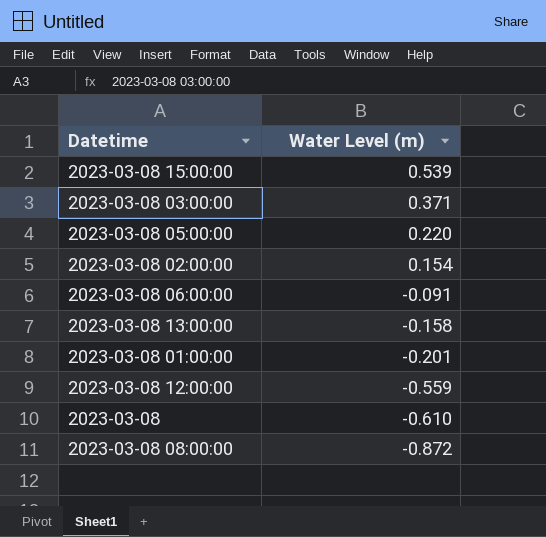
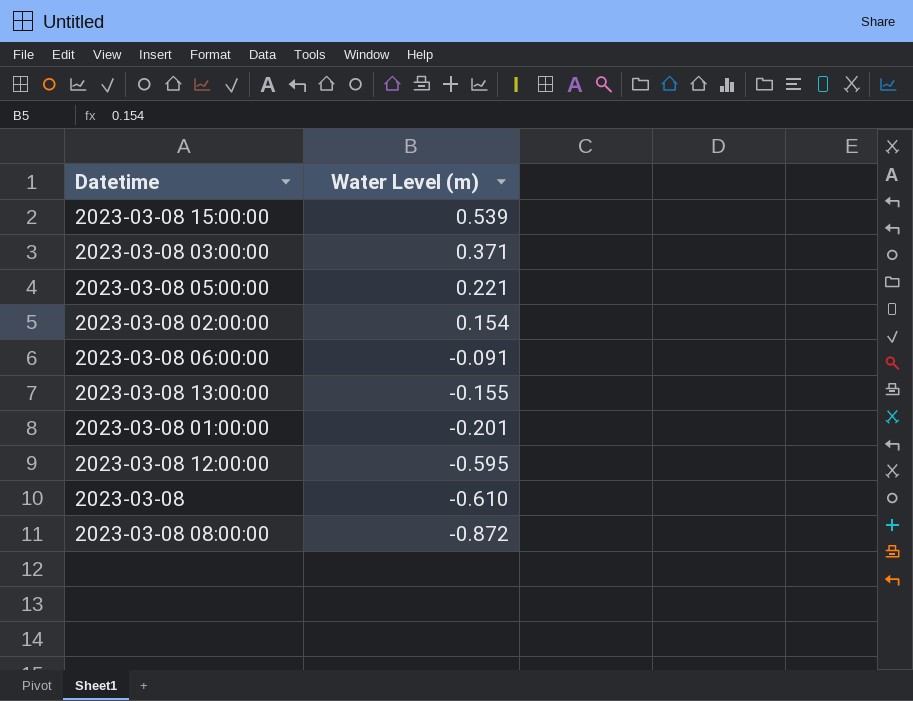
2023-03-08 05:00:00 | Water Level (m): 0.220 -> 0.221
2023-03-08 13:00:00 | Water Level (m): -0.158 -> -0.155
2023-03-08 12:00:00 | Water Level (m): -0.559 -> -0.595

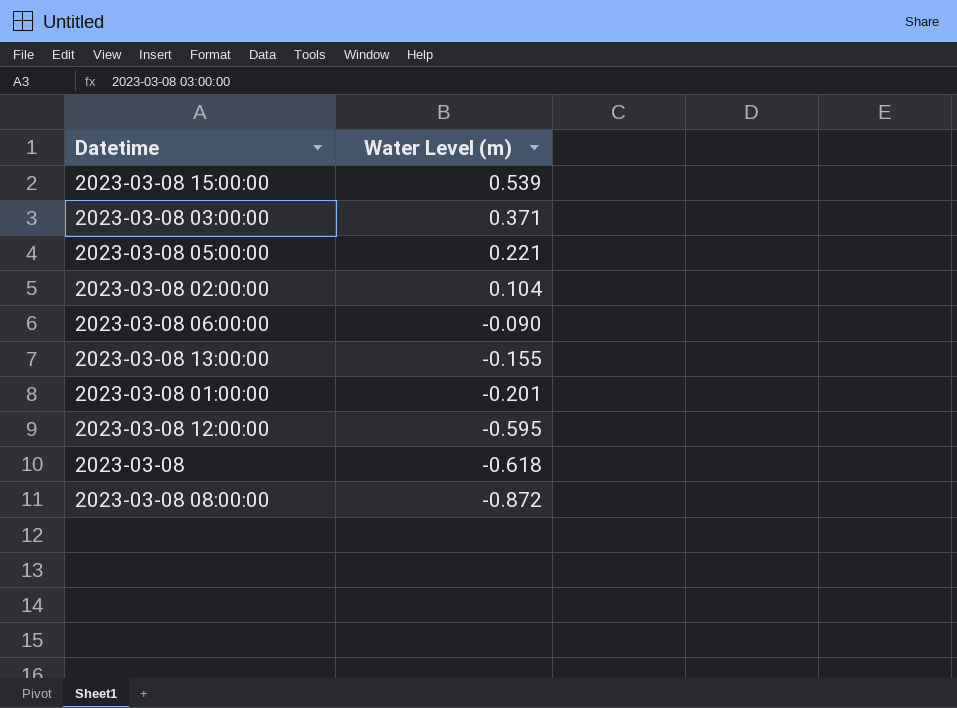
2023-03-08 02:00:00 | Water Level (m): 0.154 -> 0.104
2023-03-08 06:00:00 | Water Level (m): -0.091 -> -0.090
2023-03-08 | Water Level (m): -0.610 -> -0.618

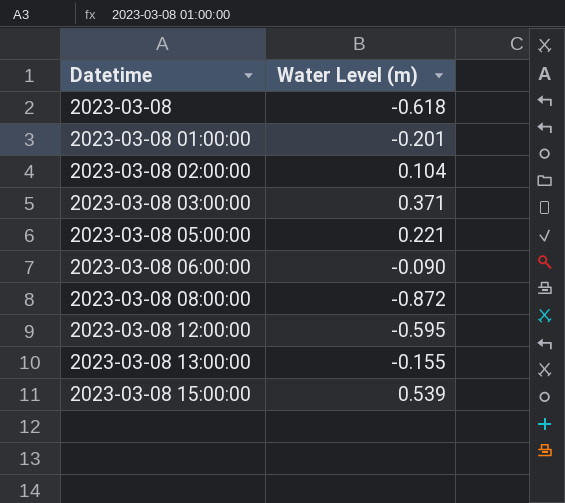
row order: Water Level (m) descending -> Datetime ascending

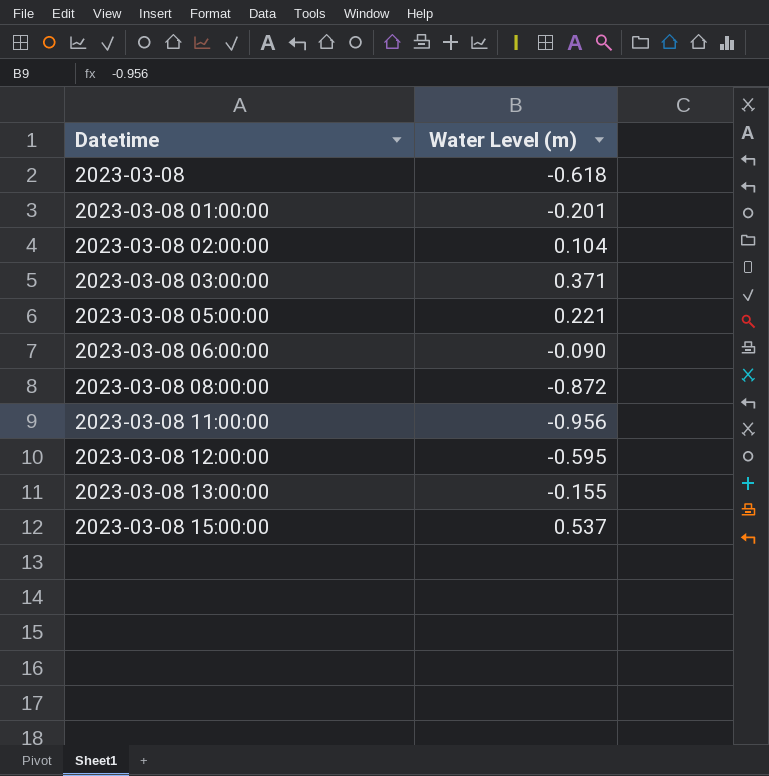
row 2023-03-08 11:00:00: none -> -0.956
2023-03-08 15:00:00 | Water Level (m): 0.539 -> 0.537

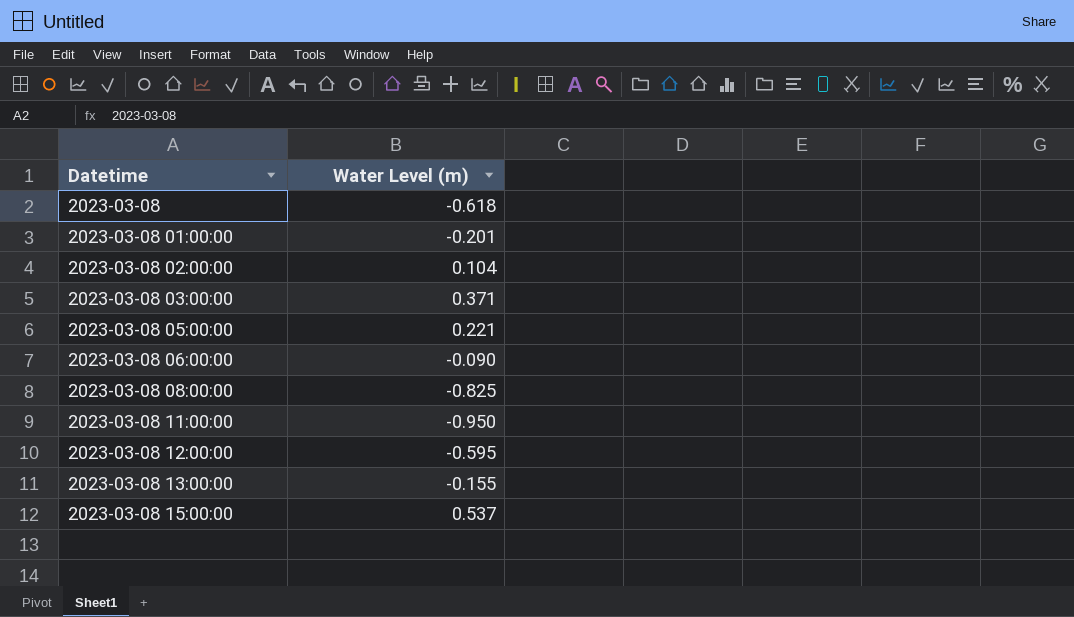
2023-03-08 08:00:00 | Water Level (m): -0.872 -> -0.825
2023-03-08 11:00:00 | Water Level (m): -0.956 -> -0.950

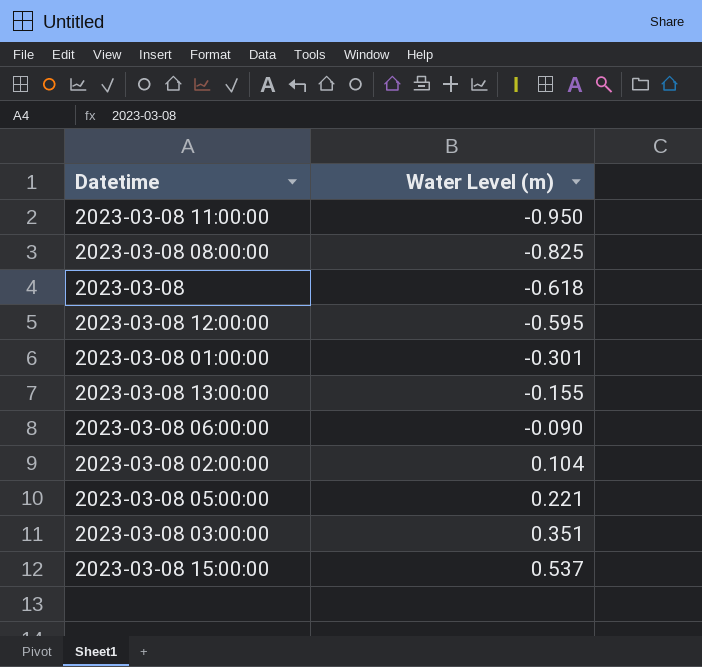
row order: Datetime ascending -> Water Level (m) ascending
2023-03-08 01:00:00 | Water Level (m): -0.201 -> -0.301
2023-03-08 03:00:00 | Water Level (m): 0.371 -> 0.351

